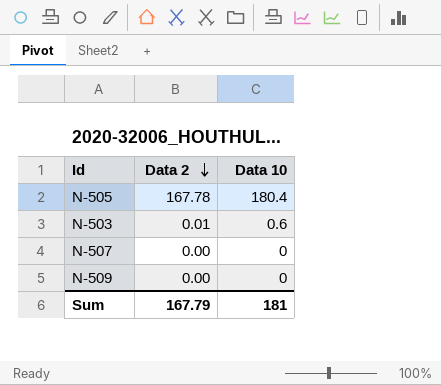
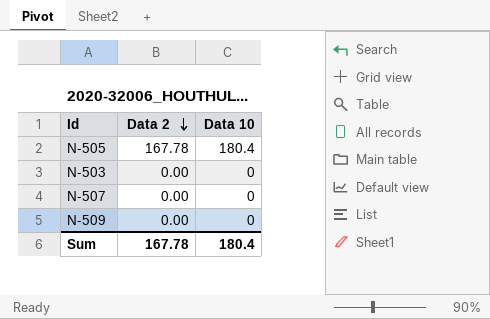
N-503 | Data 2: 0.01 -> 0.00
N-503 | Data 10: 0.6 -> 0
Sum | Data 2: 167.79 -> 167.78
Sum | Data 10: 181 -> 180.4

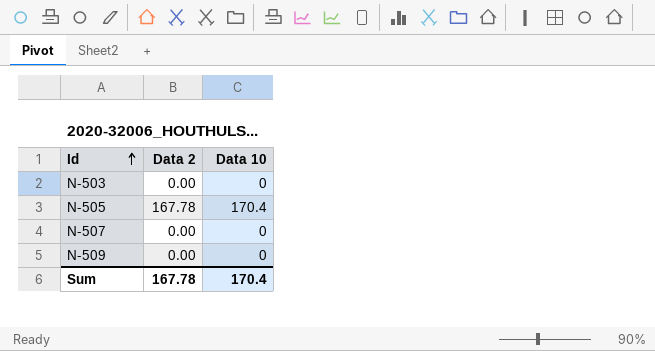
row order: Data 2 descending -> Id ascending
N-505 | Data 10: 180.4 -> 170.4
Sum | Data 10: 180.4 -> 170.4

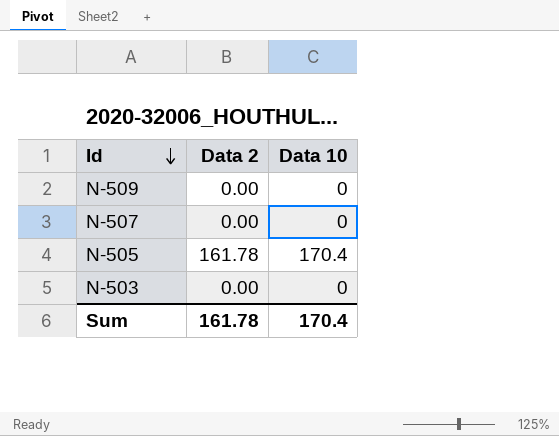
row order: Id ascending -> Id descending
N-505 | Data 2: 167.78 -> 161.78
Sum | Data 2: 167.78 -> 161.78

